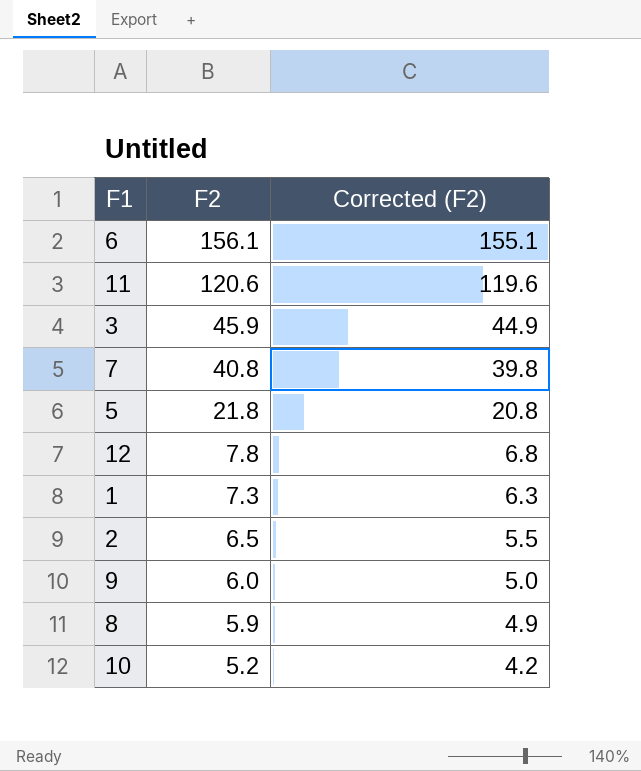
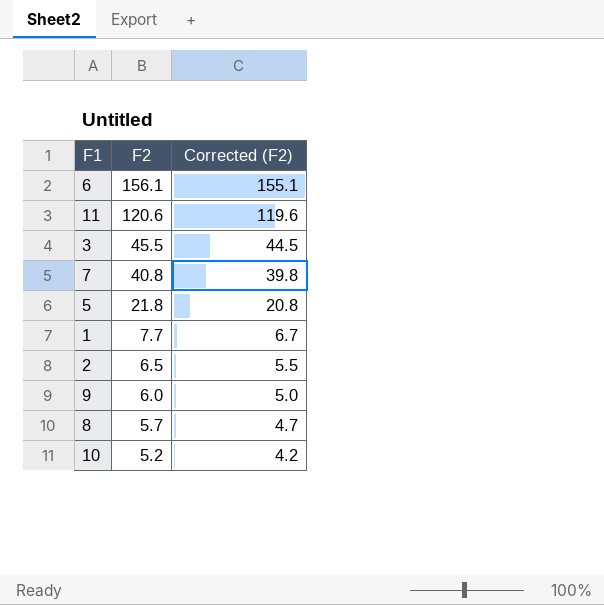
row 12: 7.8 | 6.8 -> none
3 | F2: 45.9 -> 45.5
3 | Corrected (F2): 44.9 -> 44.5
1 | F2: 7.3 -> 7.7
1 | Corrected (F2): 6.3 -> 6.7
8 | F2: 5.9 -> 5.7
8 | Corrected (F2): 4.9 -> 4.7

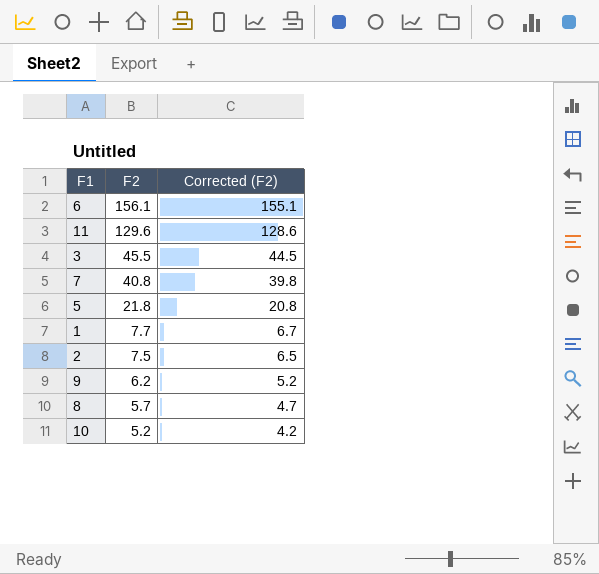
11 | F2: 120.6 -> 129.6
11 | Corrected (F2): 119.6 -> 128.6
2 | F2: 6.5 -> 7.5
2 | Corrected (F2): 5.5 -> 6.5
9 | F2: 6.0 -> 6.2
9 | Corrected (F2): 5.0 -> 5.2

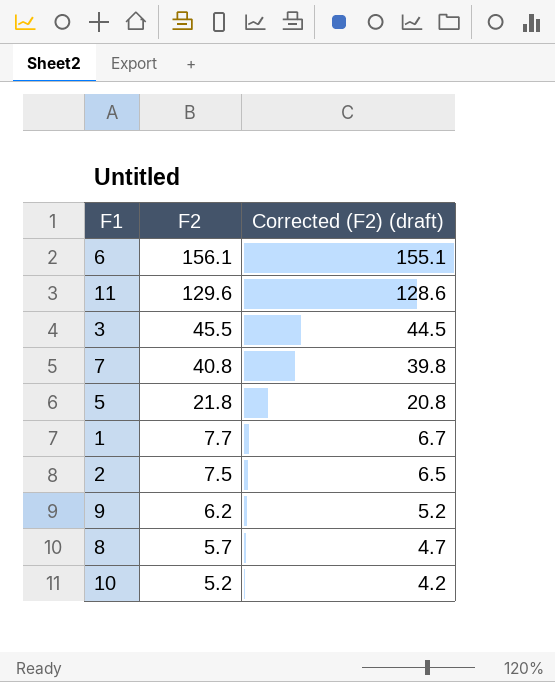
column name: Corrected (F2) -> Corrected (F2) (draft)

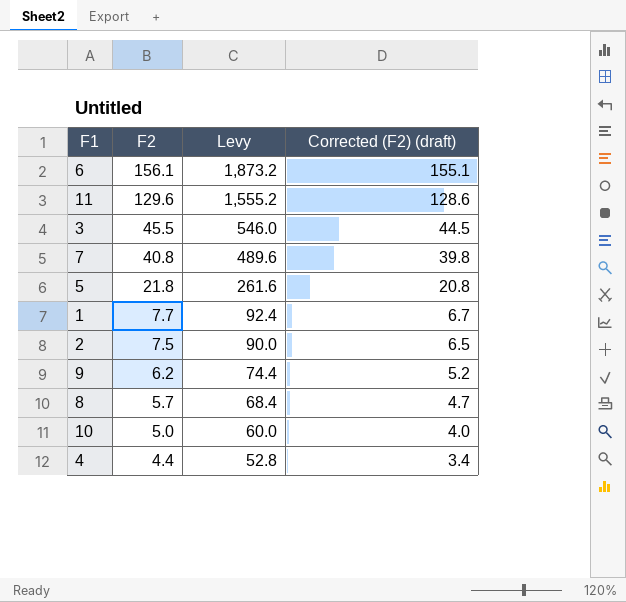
column Levy | formula: none -> [F2] * 12
10 | F2: 5.2 -> 5.0
10 | Corrected (F2) (draft): 4.2 -> 4.0
row 4: none -> 4.4 | 52.8 | 3.4

